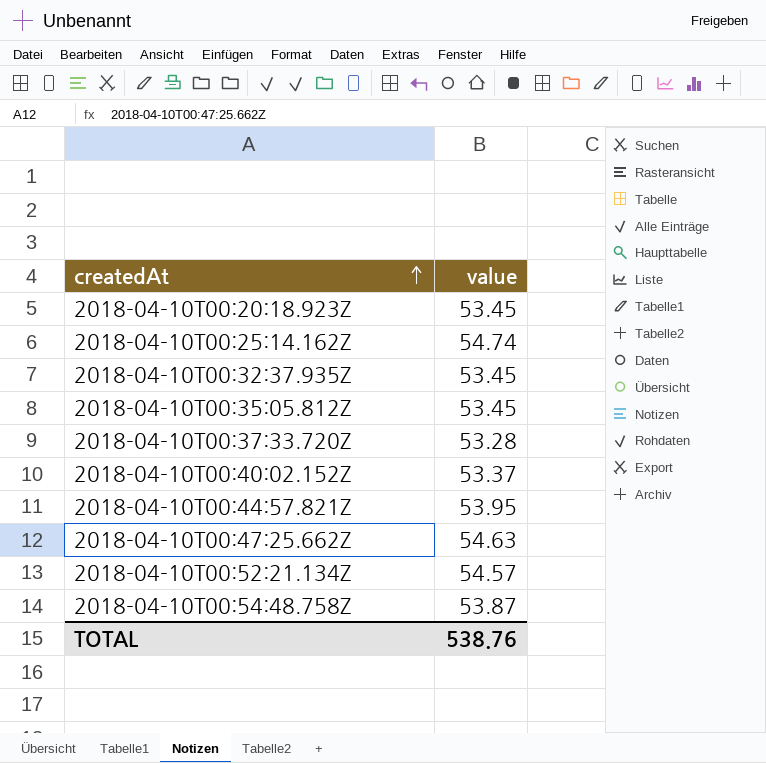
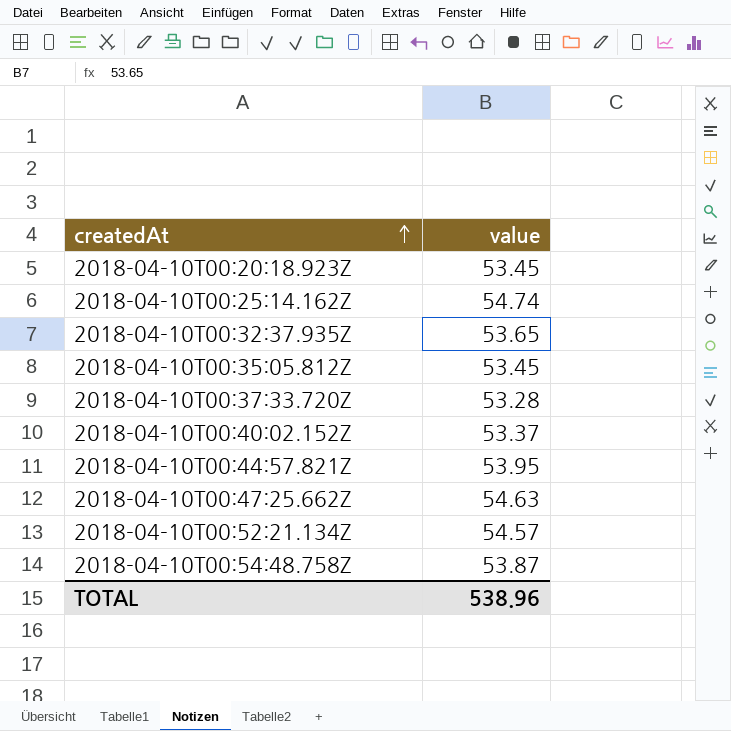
2018-04-10T00:32:37.935Z | value: 53.45 -> 53.65
TOTAL | value: 538.76 -> 538.96

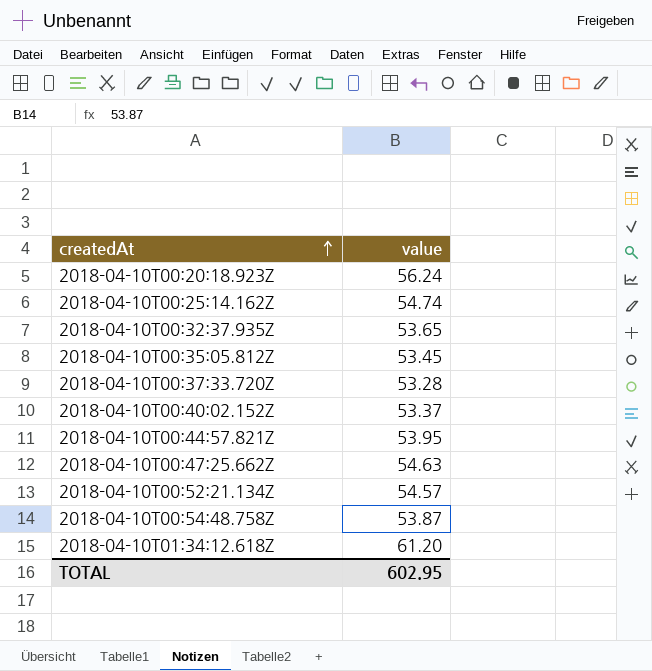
2018-04-10T00:20:18.923Z | value: 53.45 -> 56.24
row 2018-04-10T01:34:12.618Z: none -> 61.20
TOTAL | value: 538.96 -> 602.95

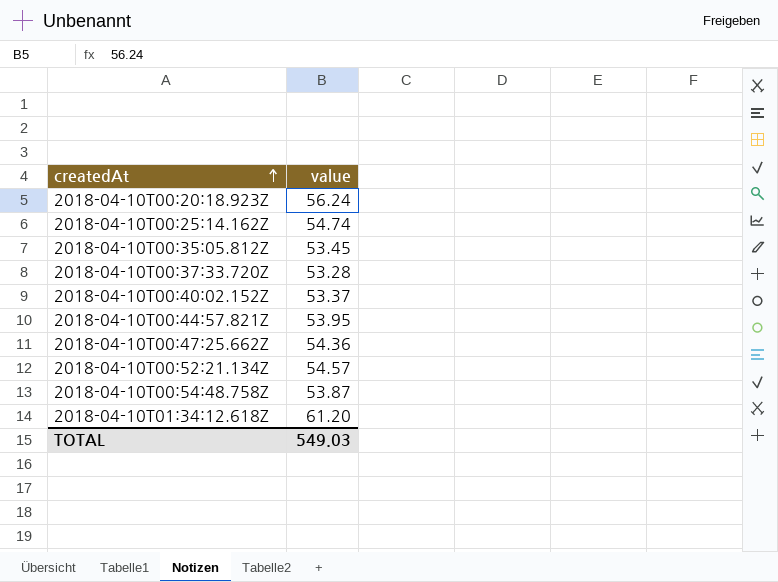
row 2018-04-10T00:32:37.935Z: 53.65 -> none
2018-04-10T00:47:25.662Z | value: 54.63 -> 54.36
TOTAL | value: 602.95 -> 549.03

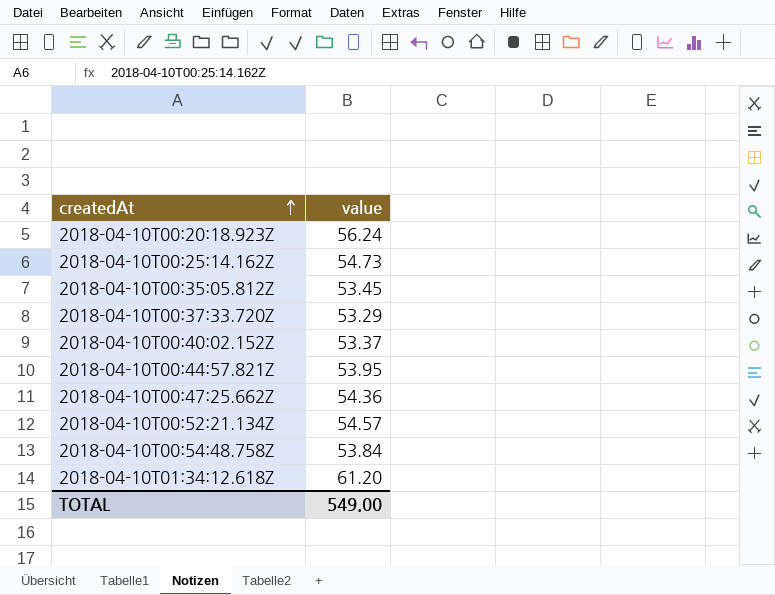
2018-04-10T00:25:14.162Z | value: 54.74 -> 54.73
2018-04-10T00:37:33.720Z | value: 53.28 -> 53.29
2018-04-10T00:54:48.758Z | value: 53.87 -> 53.84
TOTAL | value: 549.03 -> 549.00

